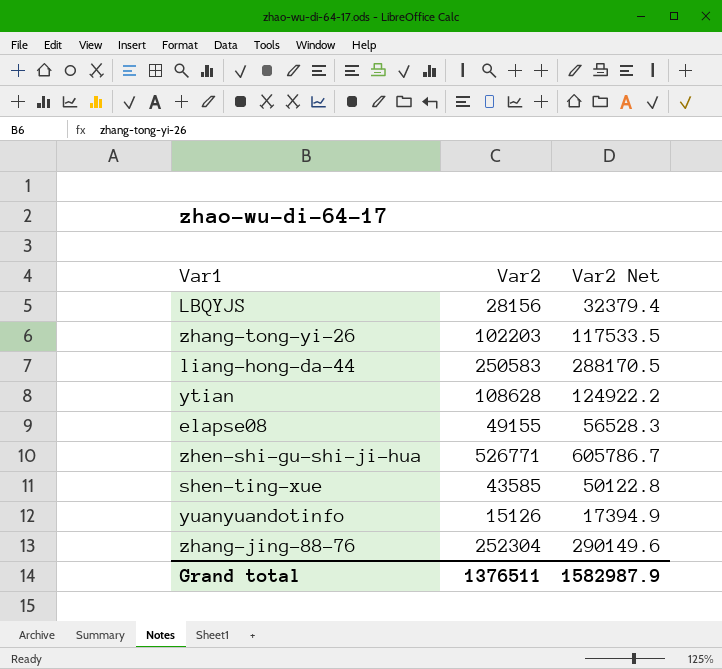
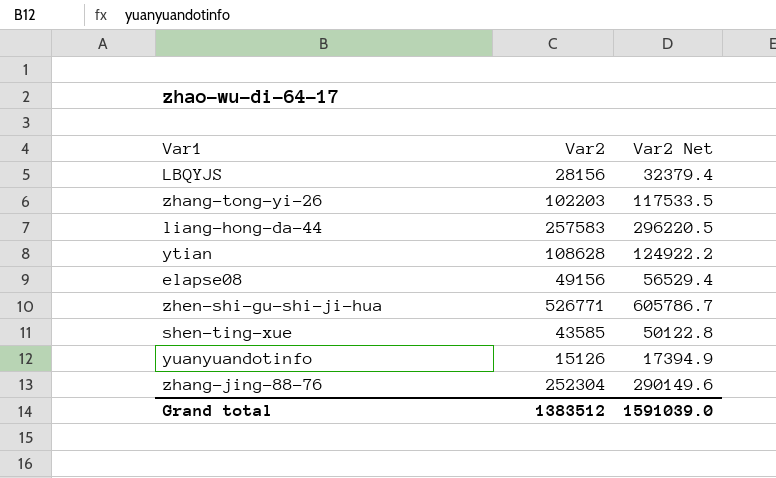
liang-hong-da-44 | Var2: 250583 -> 257583
liang-hong-da-44 | Var2 Net: 288170.5 -> 296220.5
elapse08 | Var2: 49155 -> 49156
elapse08 | Var2 Net: 56528.3 -> 56529.4
Grand total | Var2: 1376511 -> 1383512
Grand total | Var2 Net: 1582987.9 -> 1591039.0

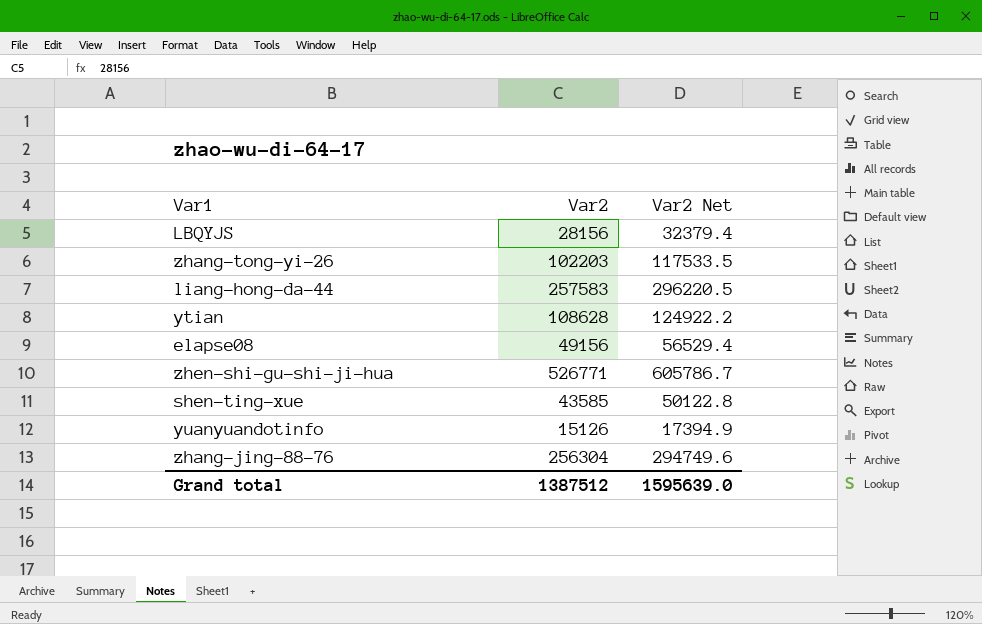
zhang-jing-88-76 | Var2: 252304 -> 256304
zhang-jing-88-76 | Var2 Net: 290149.6 -> 294749.6
Grand total | Var2: 1383512 -> 1387512
Grand total | Var2 Net: 1591039.0 -> 1595639.0

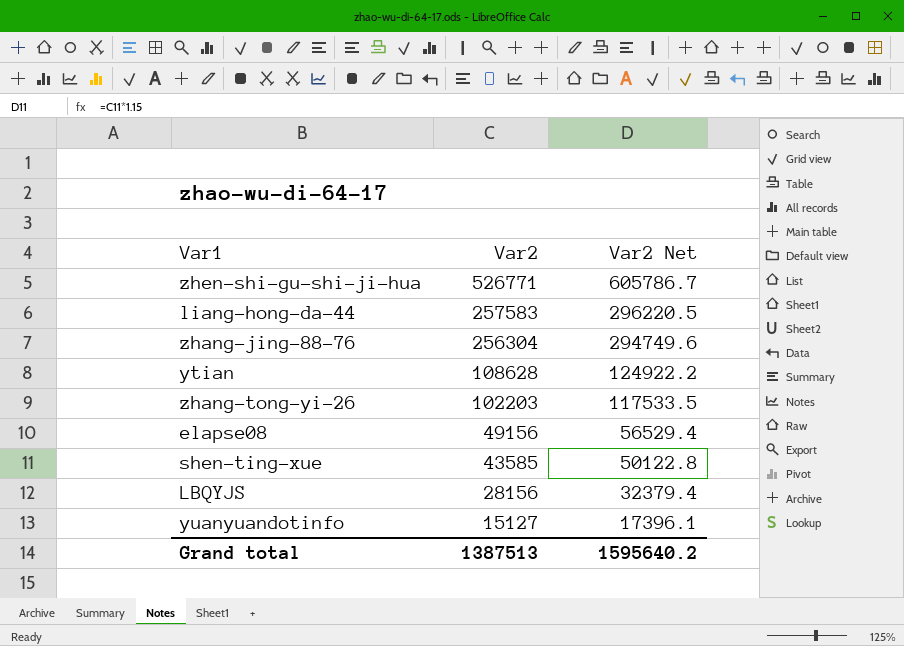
row order: none -> Var2 descending
yuanyuandotinfo | Var2: 15126 -> 15127
yuanyuandotinfo | Var2 Net: 17394.9 -> 17396.1
Grand total | Var2: 1387512 -> 1387513
Grand total | Var2 Net: 1595639.0 -> 1595640.2

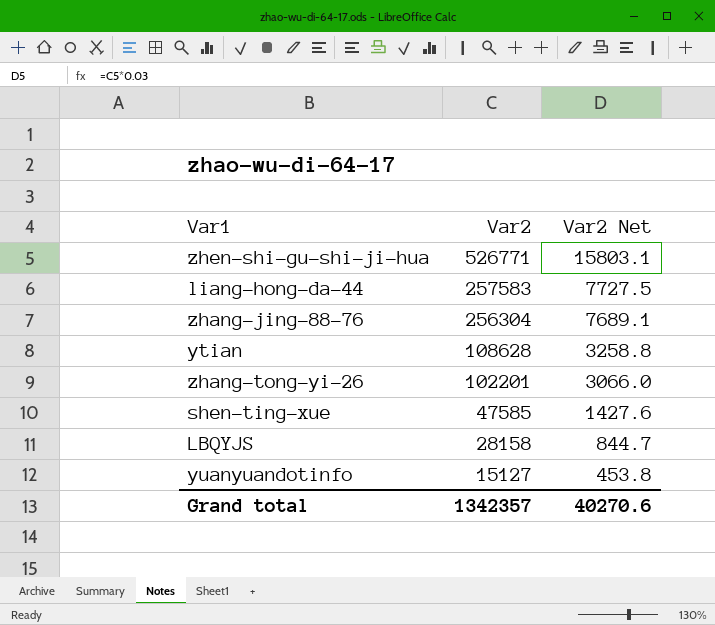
column Var2 Net | formula: [Var2] * 1.15 -> [Var2] * 0.03
row elapse08: 49156 | 56529.4 -> none
zhang-tong-yi-26 | Var2: 102203 -> 102201
shen-ting-xue | Var2: 43585 -> 47585
LBQYJS | Var2: 28156 -> 28158
Grand total | Var2: 1387513 -> 1342357
Grand total | Var2 Net: 1595640.2 -> 40270.6

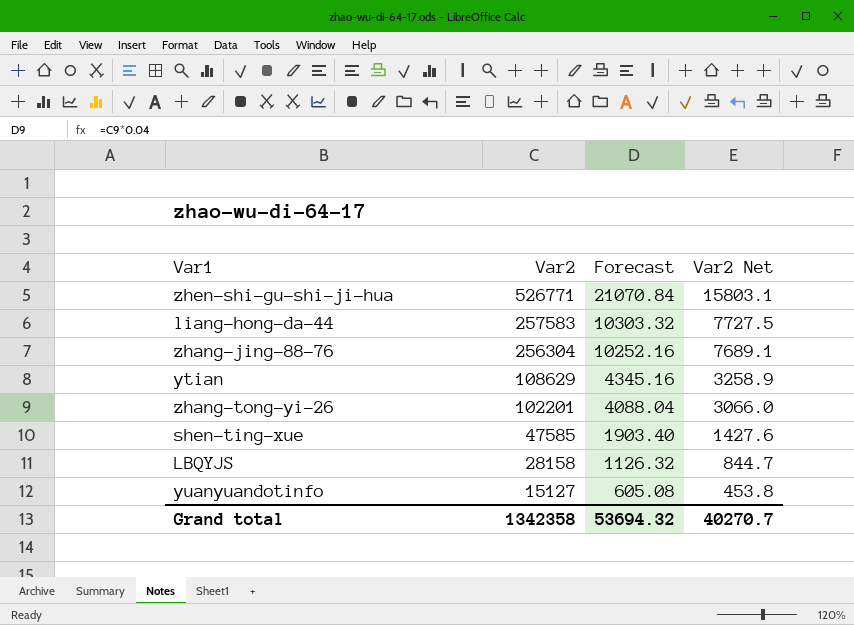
column Forecast | formula: none -> [Var2] * 0.04
ytian | Var2: 108628 -> 108629
ytian | Var2 Net: 3258.8 -> 3258.9
Grand total | Var2: 1342357 -> 1342358
Grand total | Var2 Net: 40270.6 -> 40270.7

